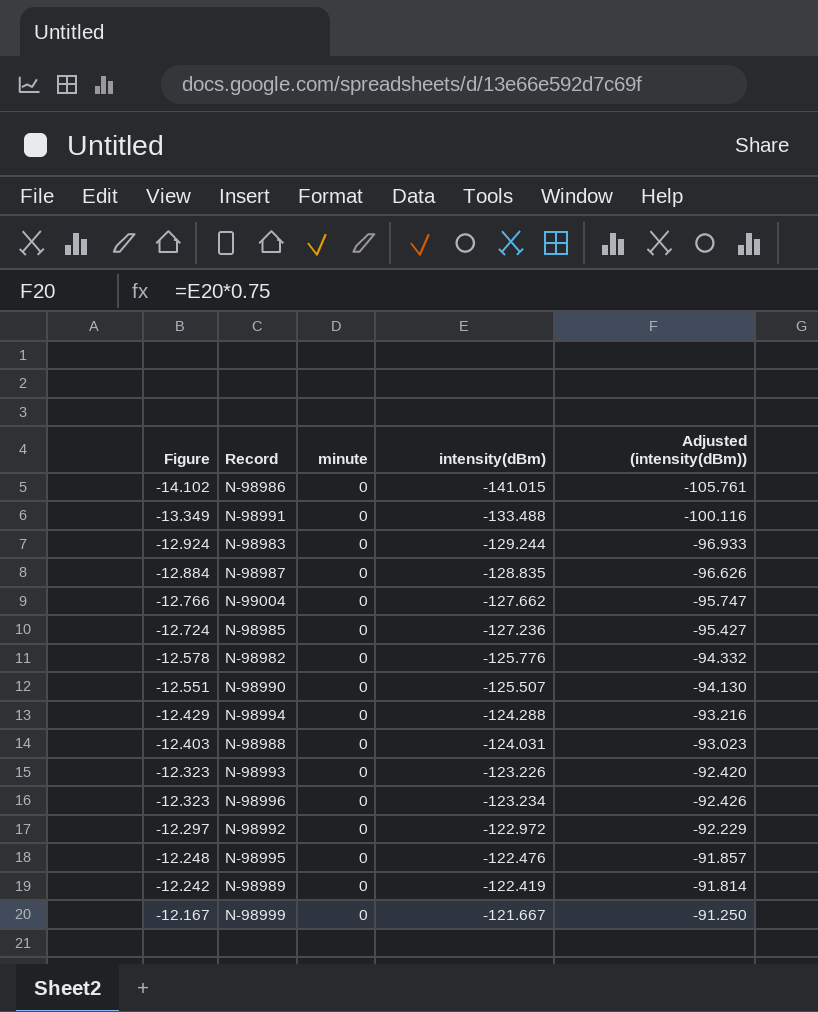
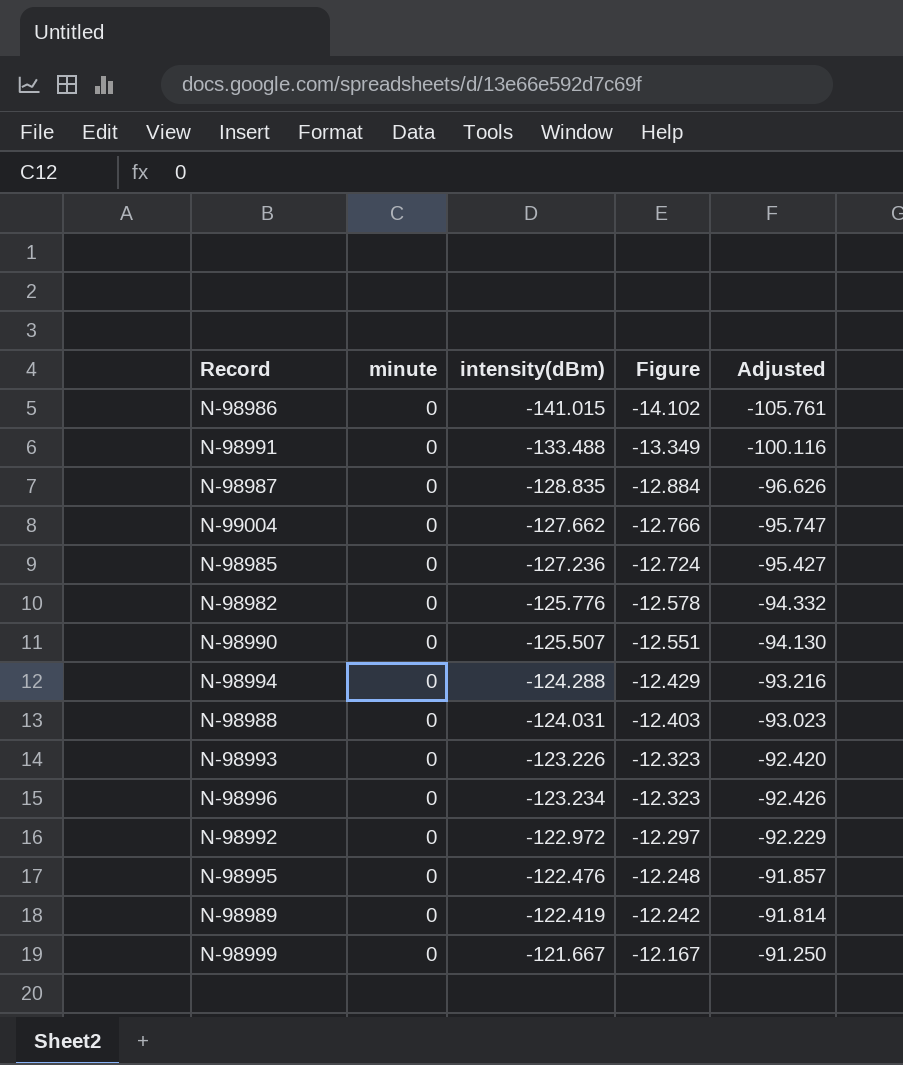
column Figure | position: 1 -> 4
column name: Adjusted (intensity(dBm)) -> Adjusted
row N-98983: -12.924 | 0 | -129.244 | -96.933 -> none

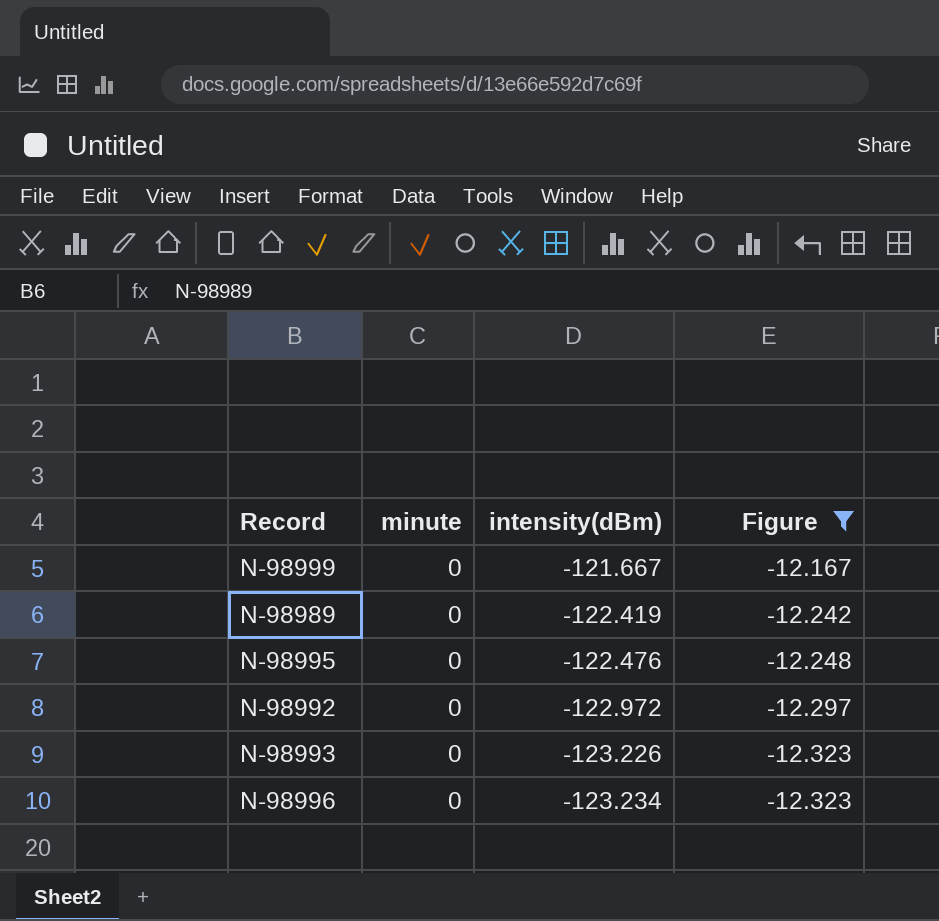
filter: none -> Figure >= -12.323
row order: Figure ascending -> intensity(dBm) descending
column Adjusted | formula: [intensity(dBm)] * 0.75 -> none

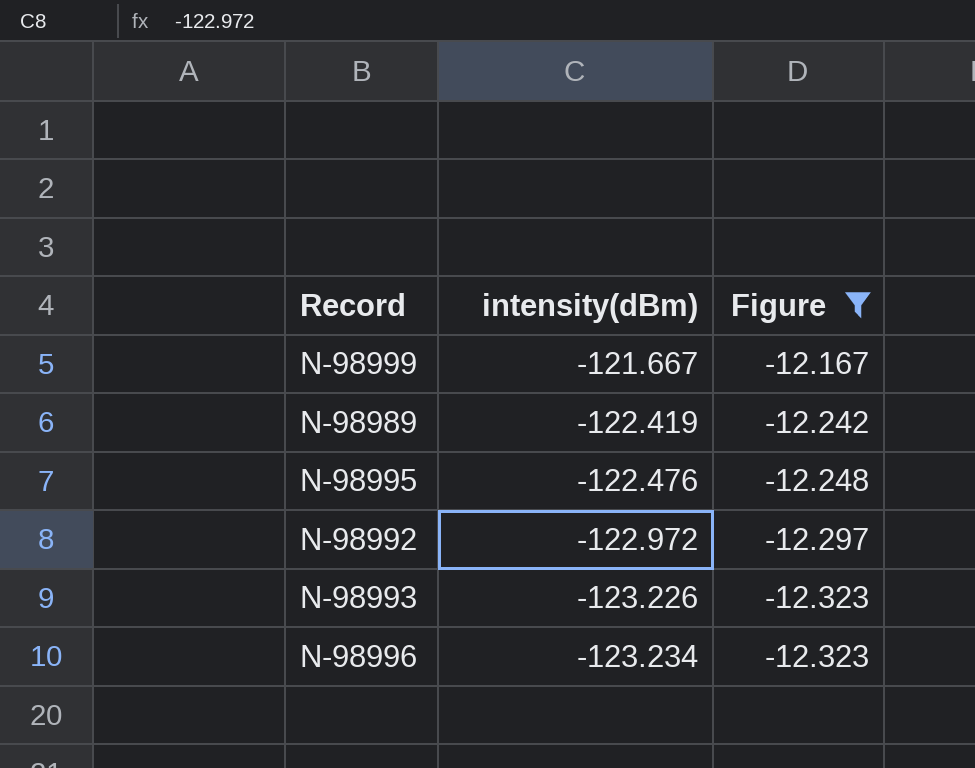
column minute | position: 2 -> none

